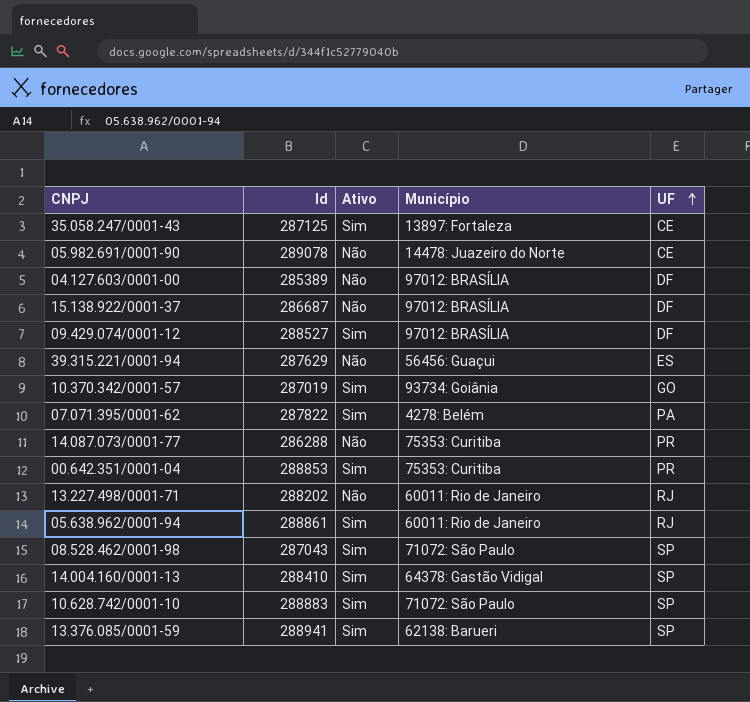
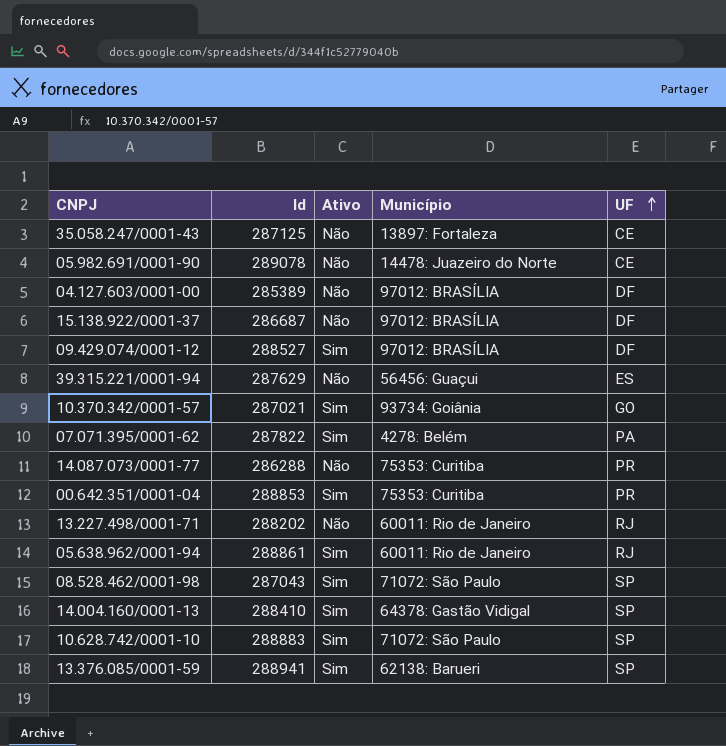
35.058.247/0001-43 | Ativo: Sim -> Não
10.370.342/0001-57 | Id: 287019 -> 287021

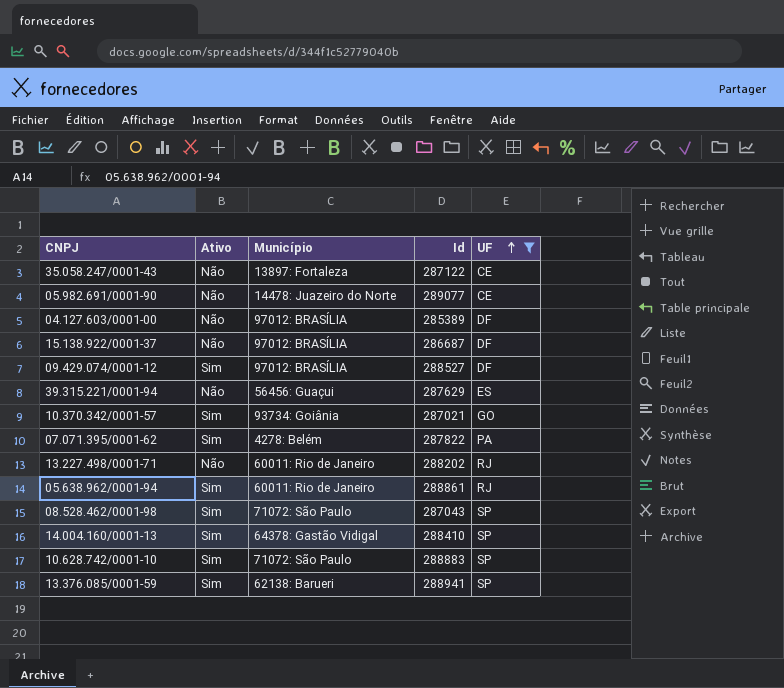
filter: none -> UF != PR
column Id | position: 2 -> 4
35.058.247/0001-43 | Id: 287125 -> 287122
05.982.691/0001-90 | Id: 289078 -> 289077

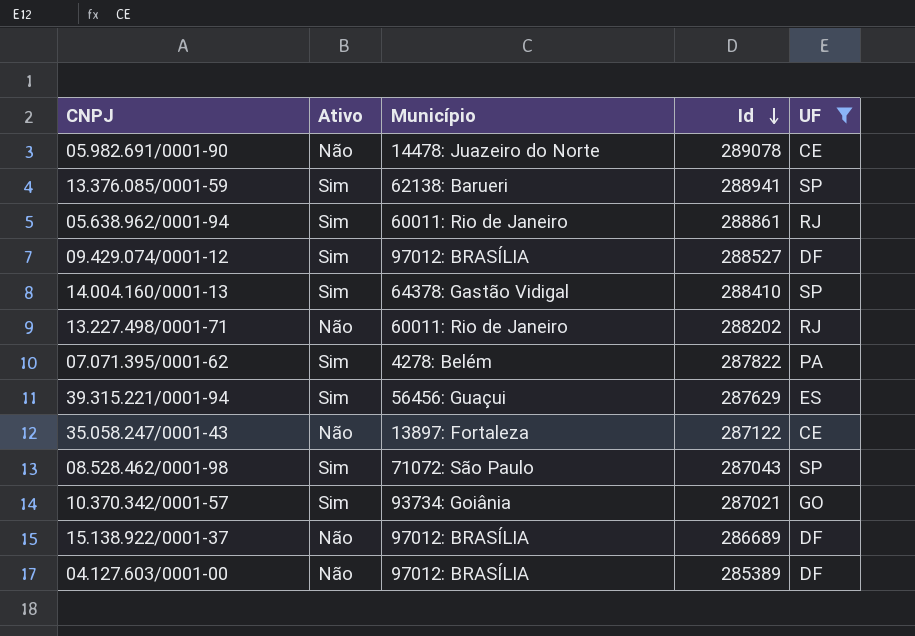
row order: UF ascending -> Id descending
row 10.628.742/0001-10: Sim | 71072: São Paulo | 288883 | SP -> none
05.982.691/0001-90 | Id: 289077 -> 289078
39.315.221/0001-94 | Ativo: Não -> Sim
15.138.922/0001-37 | Id: 286687 -> 286689

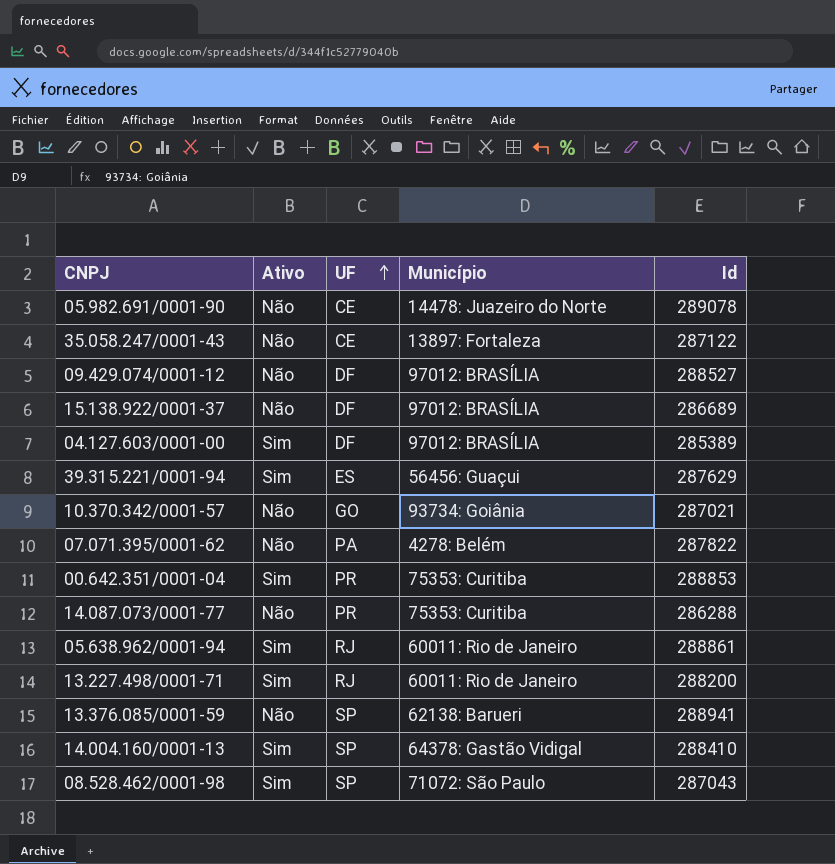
filter: UF != PR -> none
row order: Id descending -> UF ascending
column UF | position: 5 -> 3
09.429.074/0001-12 | Ativo: Sim -> Não
04.127.603/0001-00 | Ativo: Não -> Sim
10.370.342/0001-57 | Ativo: Sim -> Não
07.071.395/0001-62 | Ativo: Sim -> Não
13.227.498/0001-71 | Ativo: Não -> Sim
13.227.498/0001-71 | Id: 288202 -> 288200
13.376.085/0001-59 | Ativo: Sim -> Não

